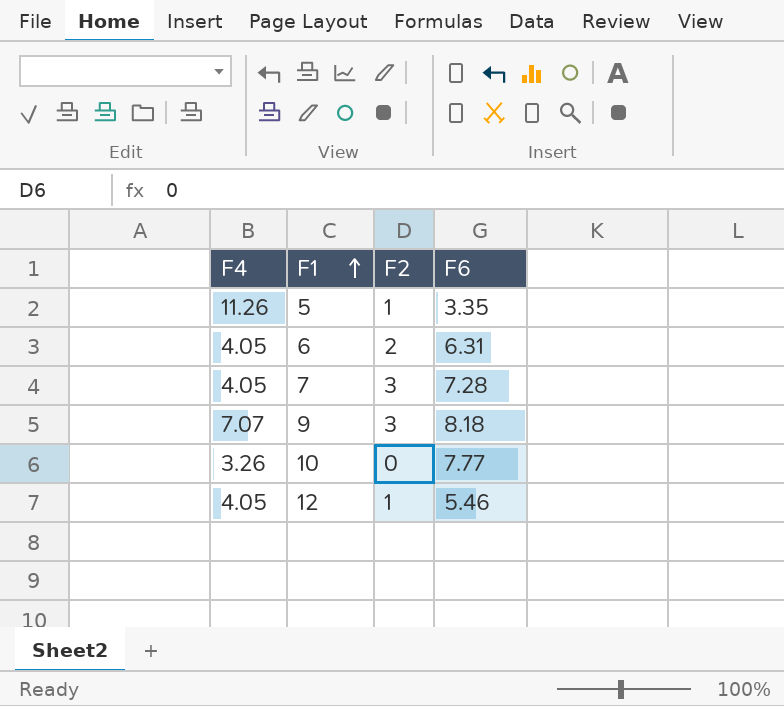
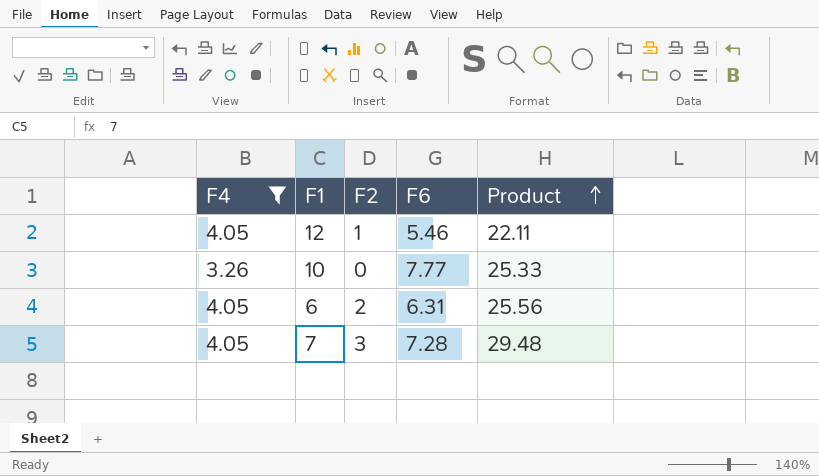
filter: none -> F4 <= 4.05
row order: F1 ascending -> Product ascending
column Product | formula: none -> [F4] * [F6]

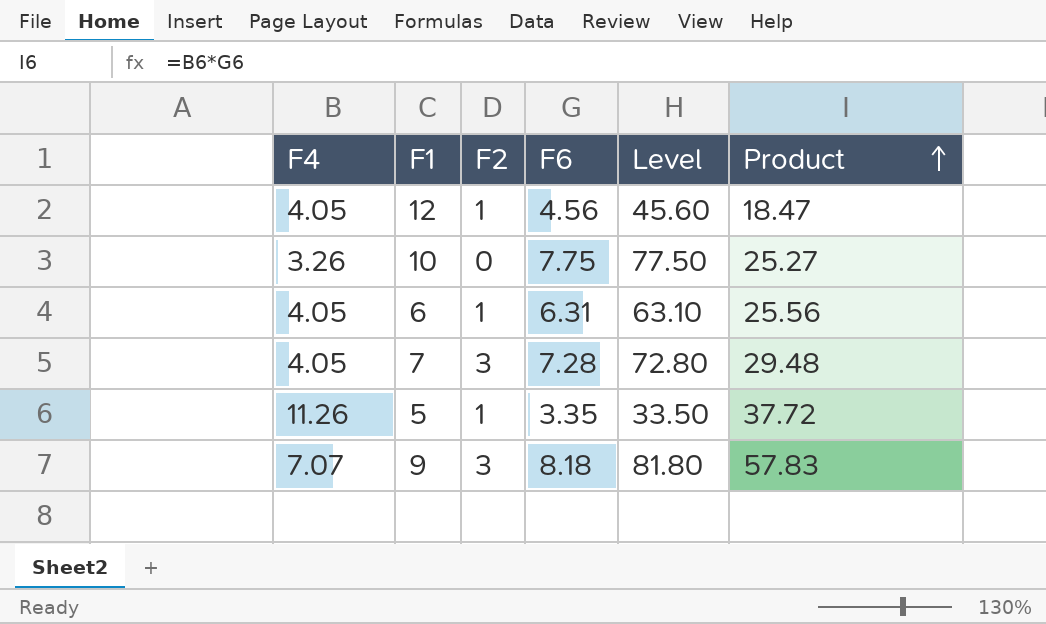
filter: F4 <= 4.05 -> none
column Level | formula: none -> [F6] * 10
12 | F6: 5.46 -> 4.56
12 | Product: 22.11 -> 18.47
10 | F6: 7.77 -> 7.75
10 | Product: 25.33 -> 25.27
6 | F2: 2 -> 1

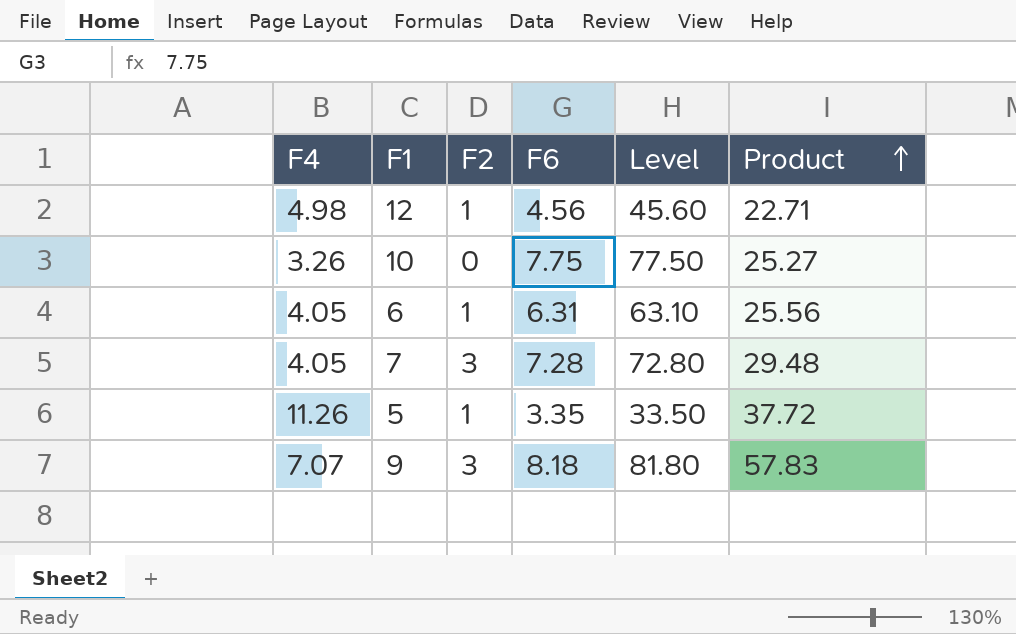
12 | F4: 4.05 -> 4.98
12 | Product: 18.47 -> 22.71

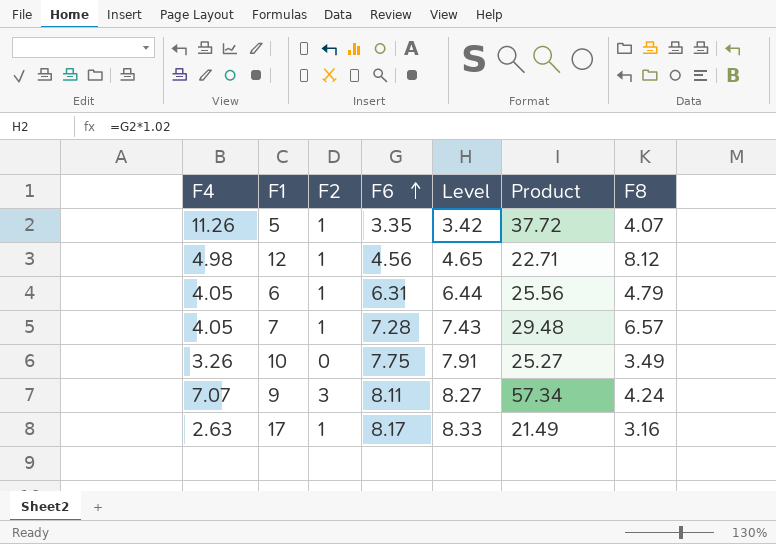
row order: Product ascending -> F6 ascending
column Level | formula: [F6] * 10 -> [F6] * 1.02
column F8 | position: none -> 7
7 | F2: 3 -> 1
9 | F6: 8.18 -> 8.11
9 | Product: 57.83 -> 57.34
row 17: none -> 2.63 | 1 | 8.17 | 8.33 | 21.49 | 3.16

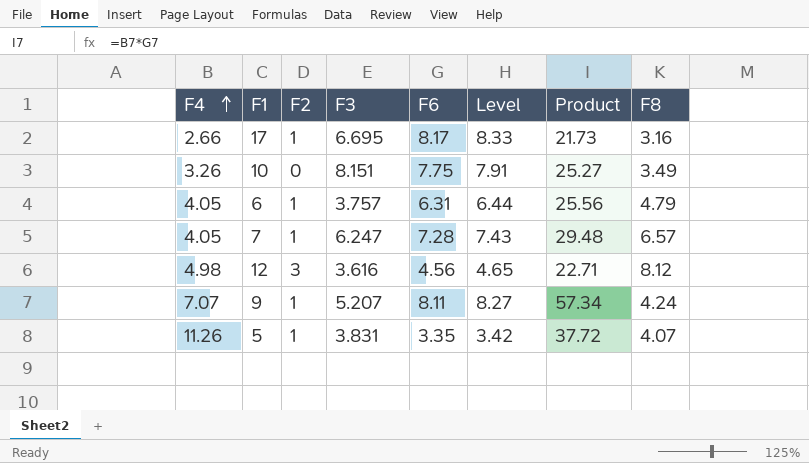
row order: F6 ascending -> F4 ascending
column F3 | position: none -> 4
17 | F4: 2.63 -> 2.66
17 | Product: 21.49 -> 21.73
12 | F2: 1 -> 3
9 | F2: 3 -> 1

